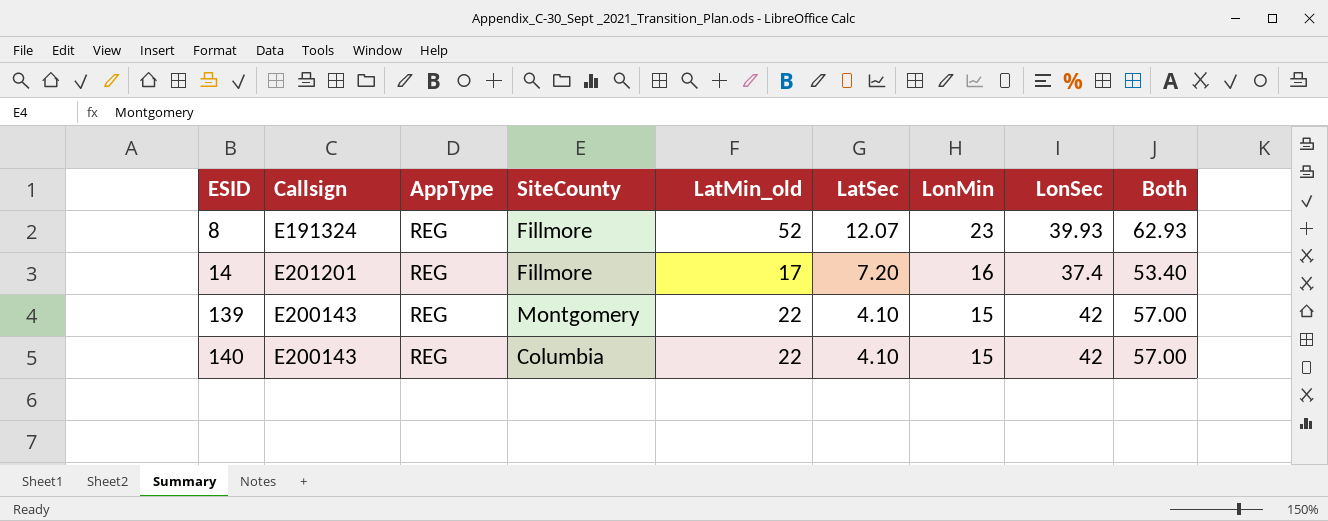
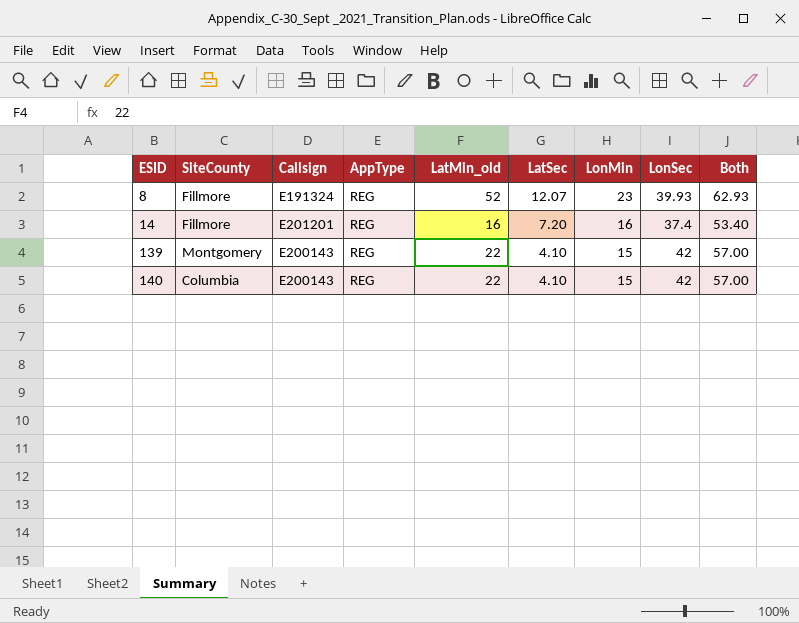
column SiteCounty | position: 4 -> 2
14 | LatMin_old: 17 -> 16

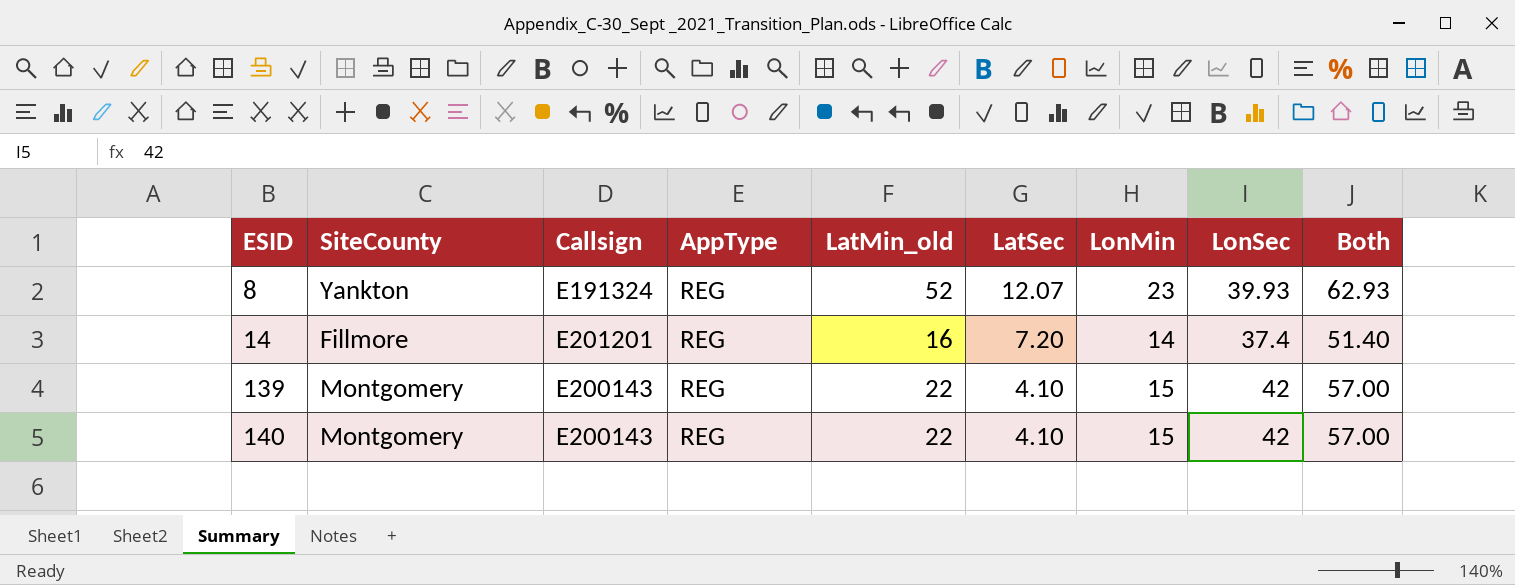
8 | SiteCounty: Fillmore -> Yankton
14 | LonMin: 16 -> 14
14 | Both: 53.40 -> 51.40
140 | SiteCounty: Columbia -> Montgomery

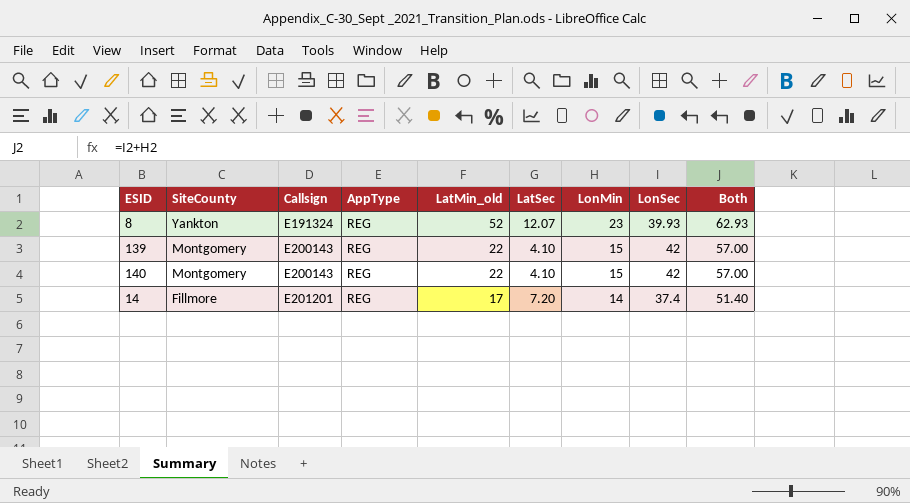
row order: ESID ascending -> SiteCounty descending
14 | LatMin_old: 16 -> 17

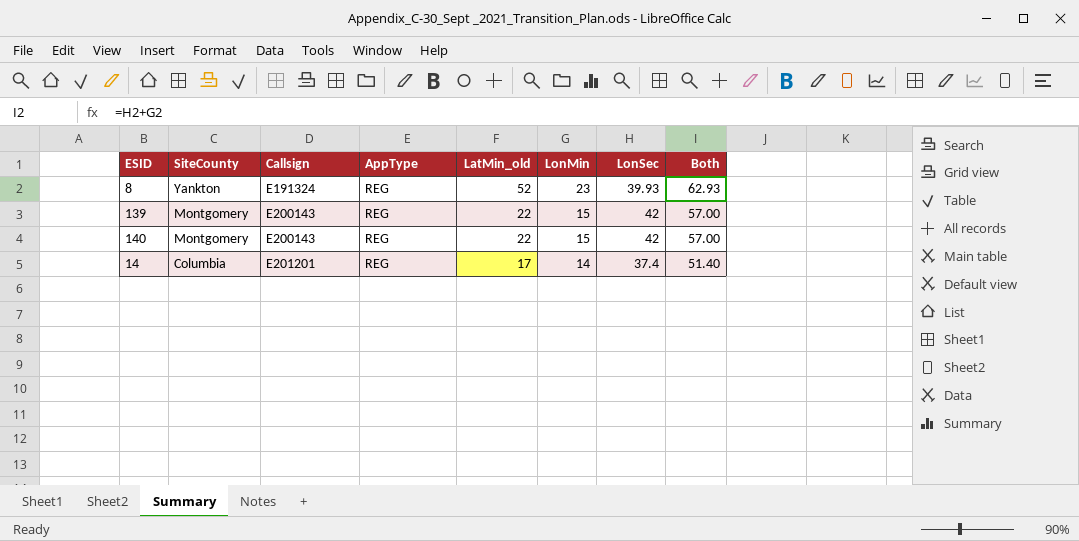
column LatSec | position: 6 -> none
14 | SiteCounty: Fillmore -> Columbia

